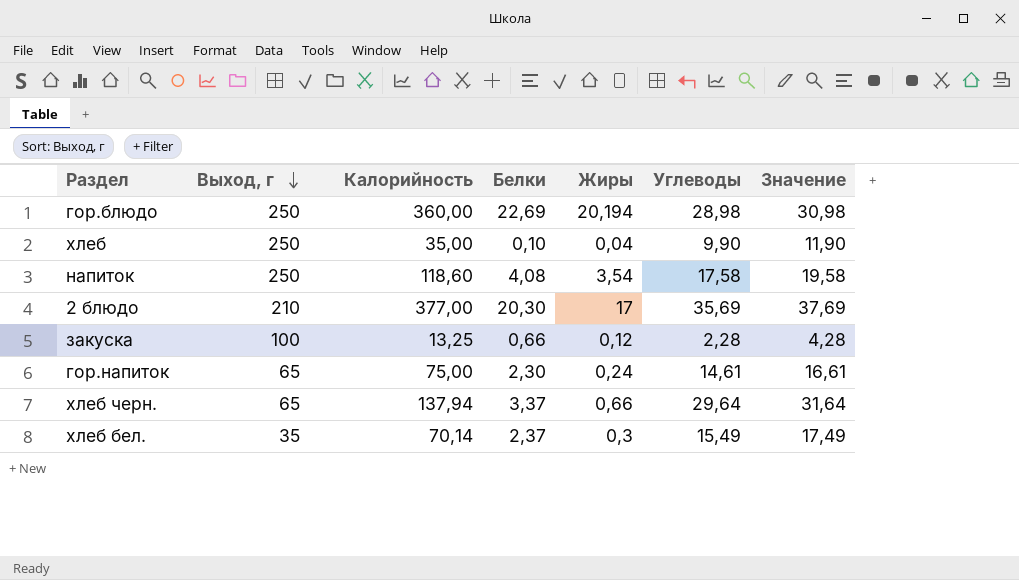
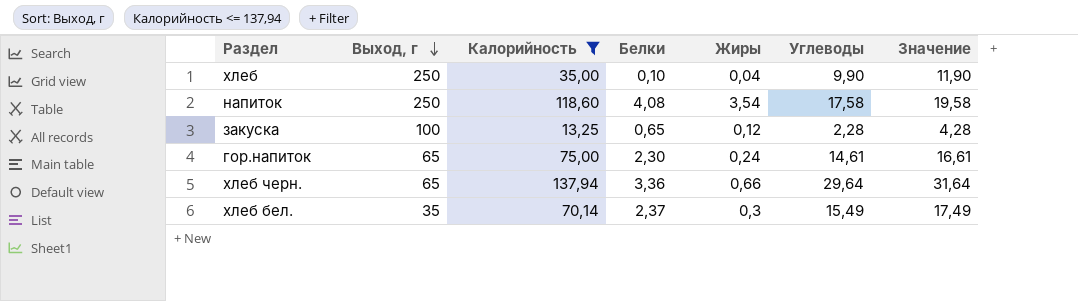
filter: none -> Калорийность <= 137,94
закуска | Белки: 0,66 -> 0,65
хлеб черн. | Белки: 3,37 -> 3,36

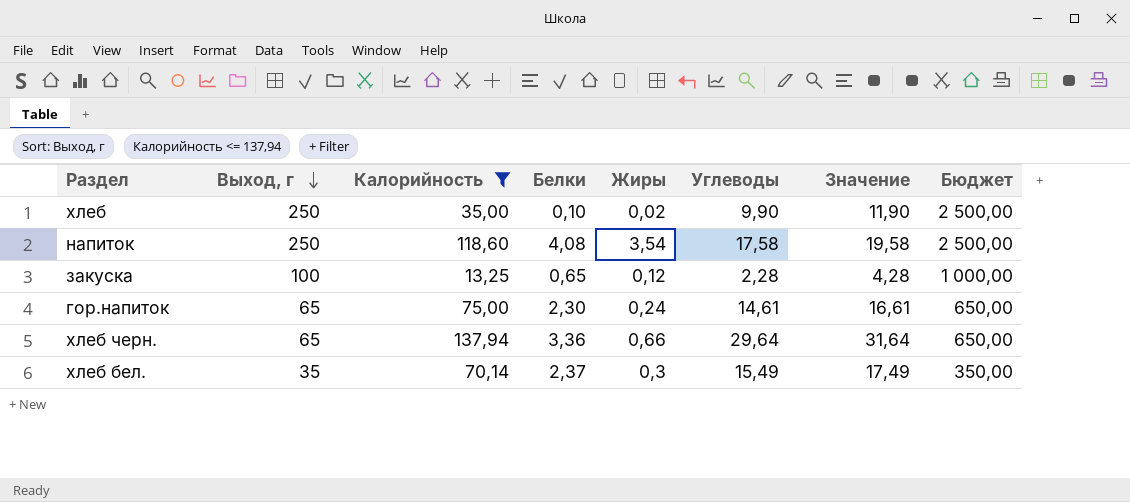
column Бюджет | formula: none -> [Выход, г] * 10
хлеб | Жиры: 0,04 -> 0,02

